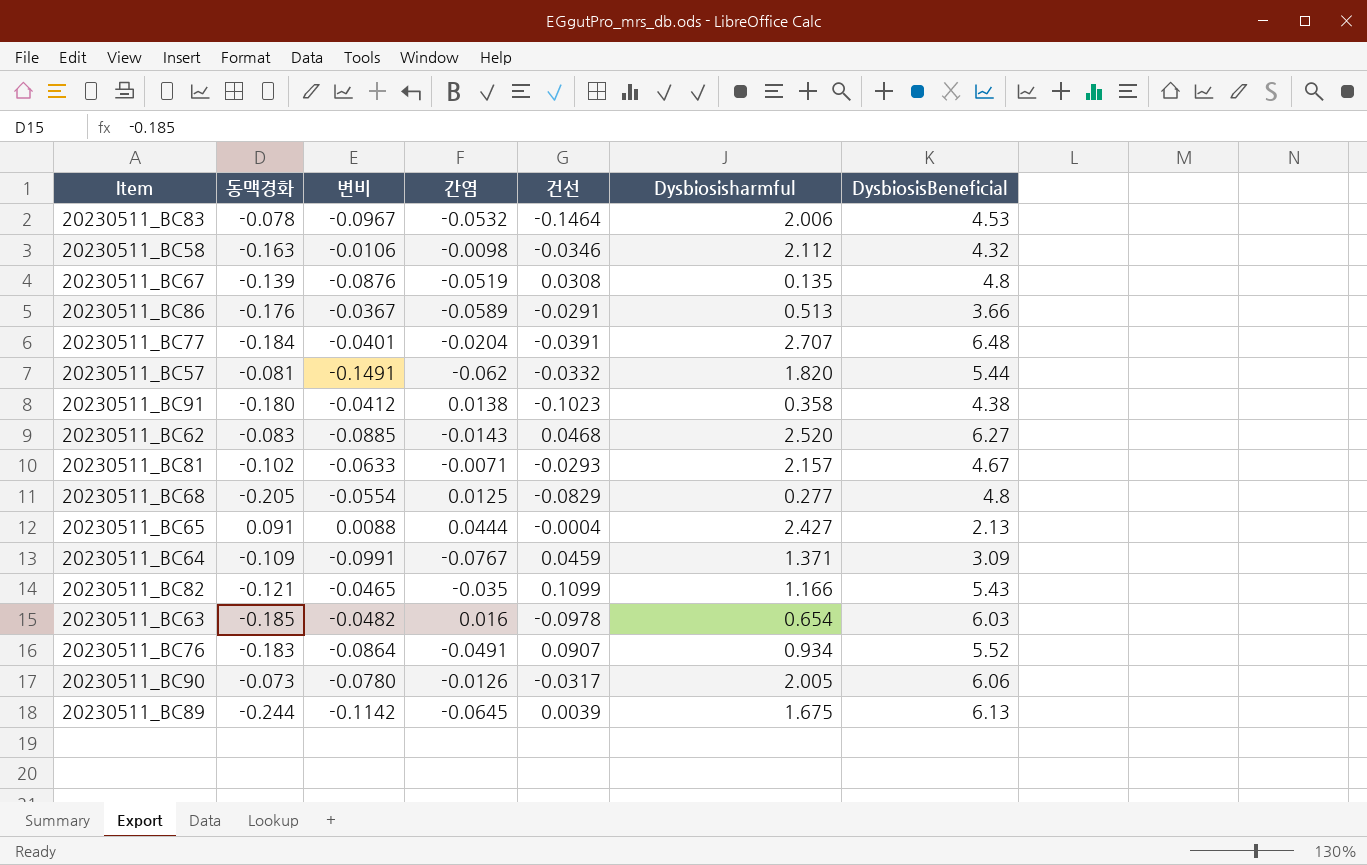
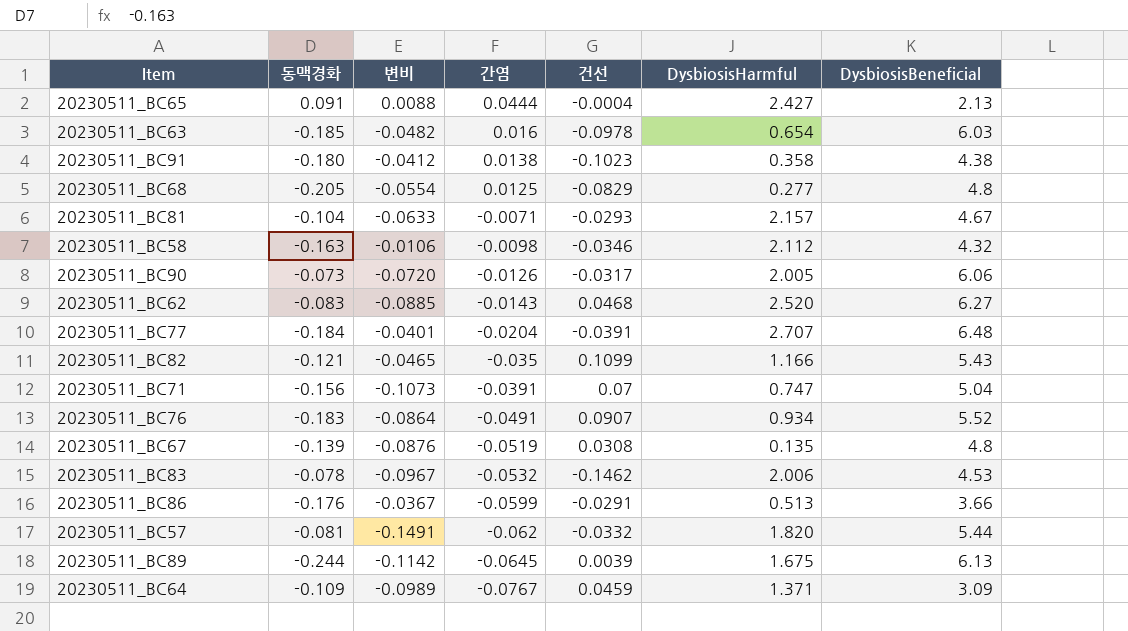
row order: none -> 간염 descending
column name: Dysbiosisharmful -> DysbiosisHarmful
20230511_BC81 | 동맥경화: -0.102 -> -0.104
20230511_BC90 | 변비: -0.0780 -> -0.0720
row 20230511_BC71: none -> -0.156 | -0.1073 | -0.0391 | 0.07 | 0.747 | 5.04
20230511_BC83 | 건선: -0.1464 -> -0.1462
20230511_BC86 | 간염: -0.0589 -> -0.0599
20230511_BC64 | 변비: -0.0991 -> -0.0989

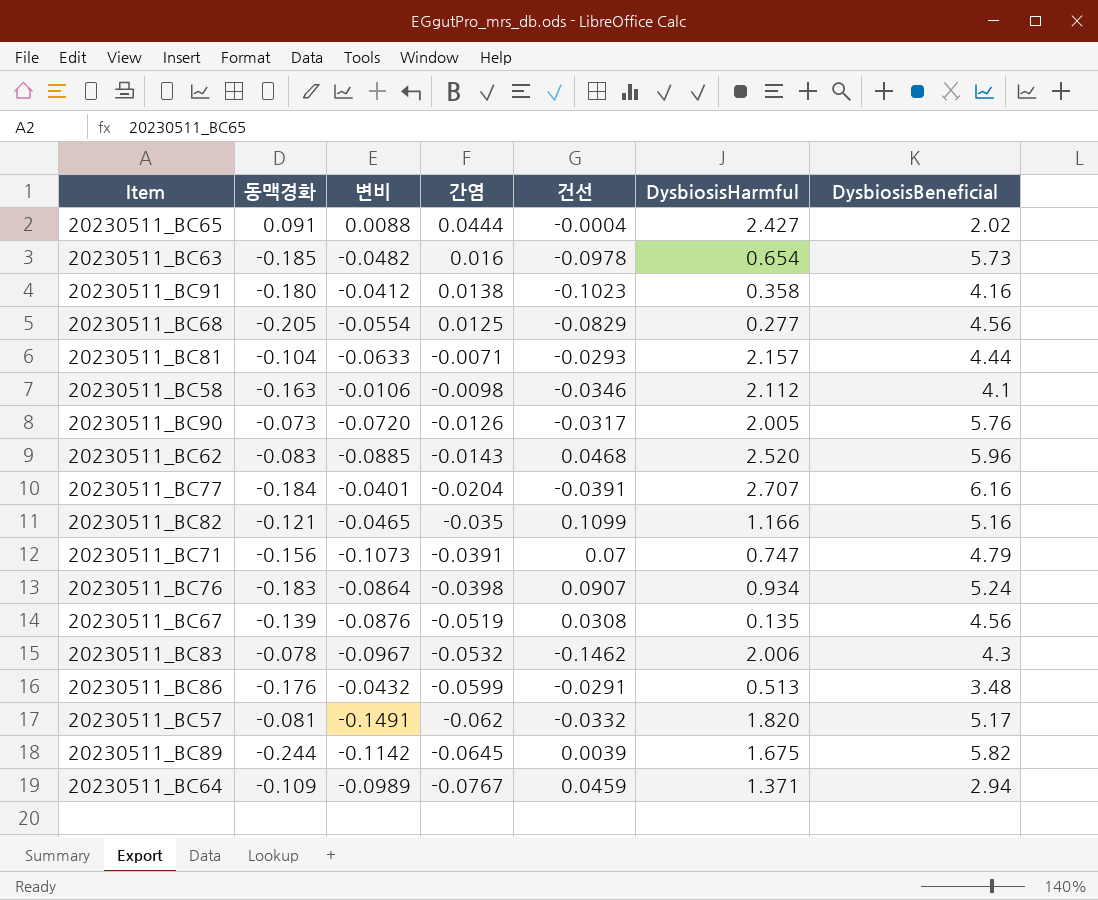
20230511_BC65 | DysbiosisBeneficial: 2.13 -> 2.02
20230511_BC63 | DysbiosisBeneficial: 6.03 -> 5.73
20230511_BC91 | DysbiosisBeneficial: 4.38 -> 4.16
20230511_BC68 | DysbiosisBeneficial: 4.8 -> 4.56
20230511_BC81 | DysbiosisBeneficial: 4.67 -> 4.44
20230511_BC58 | DysbiosisBeneficial: 4.32 -> 4.1
20230511_BC90 | DysbiosisBeneficial: 6.06 -> 5.76
20230511_BC62 | DysbiosisBeneficial: 6.27 -> 5.96
20230511_BC77 | DysbiosisBeneficial: 6.48 -> 6.16
20230511_BC82 | DysbiosisBeneficial: 5.43 -> 5.16
20230511_BC71 | DysbiosisBeneficial: 5.04 -> 4.79
20230511_BC76 | 간염: -0.0491 -> -0.0398
20230511_BC76 | DysbiosisBeneficial: 5.52 -> 5.24
20230511_BC67 | DysbiosisBeneficial: 4.8 -> 4.56
20230511_BC83 | DysbiosisBeneficial: 4.53 -> 4.3
20230511_BC86 | 변비: -0.0367 -> -0.0432
20230511_BC86 | DysbiosisBeneficial: 3.66 -> 3.48
20230511_BC57 | DysbiosisBeneficial: 5.44 -> 5.17
20230511_BC89 | DysbiosisBeneficial: 6.13 -> 5.82
20230511_BC64 | DysbiosisBeneficial: 3.09 -> 2.94

